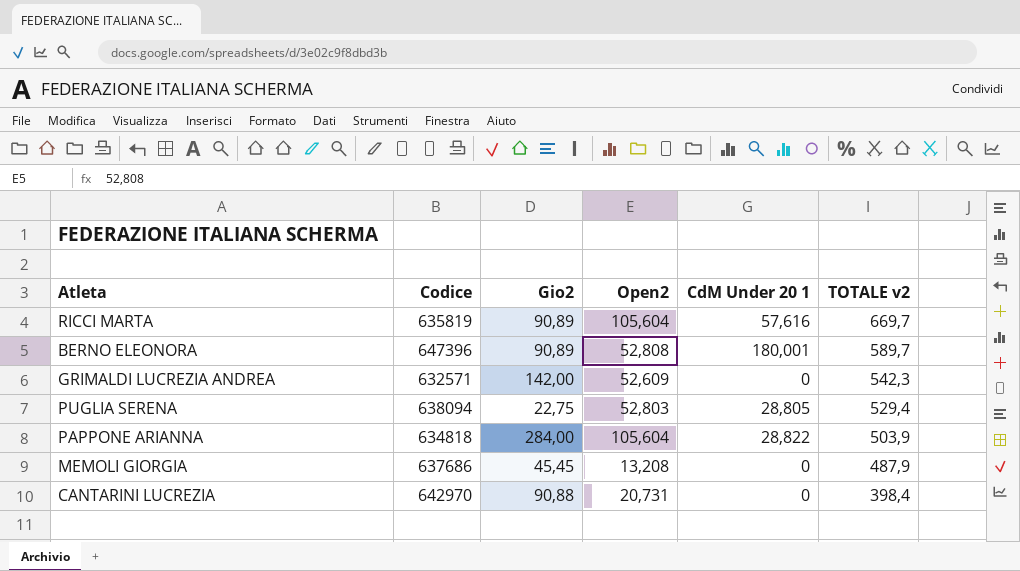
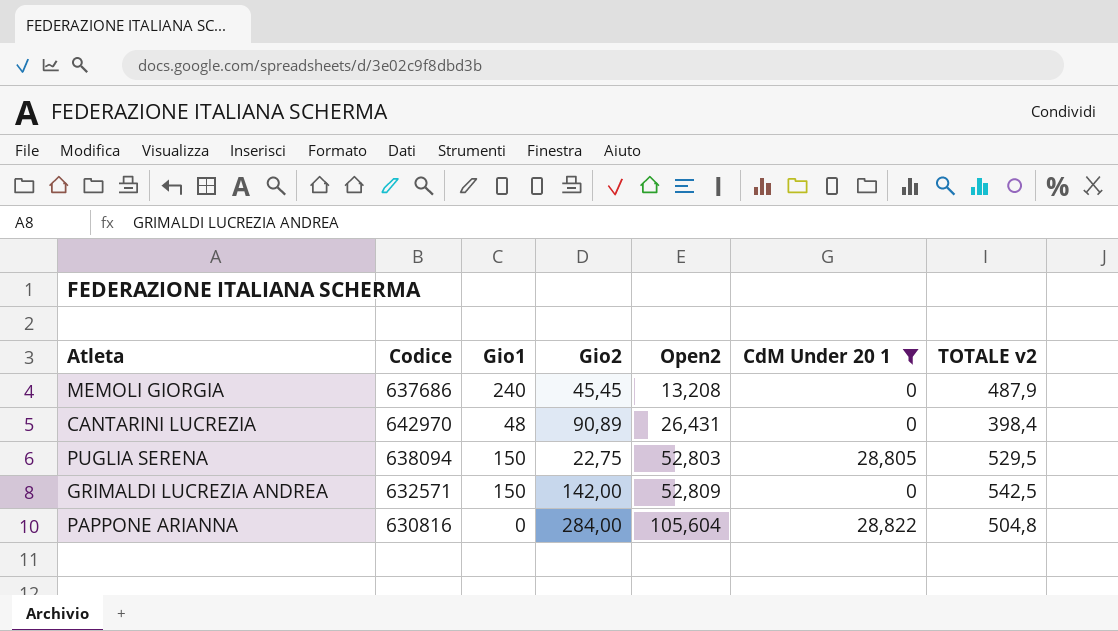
filter: none -> CdM Under 20 1 <= 28,822
row order: TOTALE v2 descending -> Open2 ascending
column Gio1 | position: none -> 3
CANTARINI LUCREZIA | Gio2: 90,88 -> 90,89
CANTARINI LUCREZIA | Open2: 20,731 -> 26,431
PUGLIA SERENA | TOTALE v2: 529,4 -> 529,5
GRIMALDI LUCREZIA ANDREA | Open2: 52,609 -> 52,809
GRIMALDI LUCREZIA ANDREA | TOTALE v2: 542,3 -> 542,5
PAPPONE ARIANNA | Codice: 634818 -> 630816
PAPPONE ARIANNA | TOTALE v2: 503,9 -> 504,8

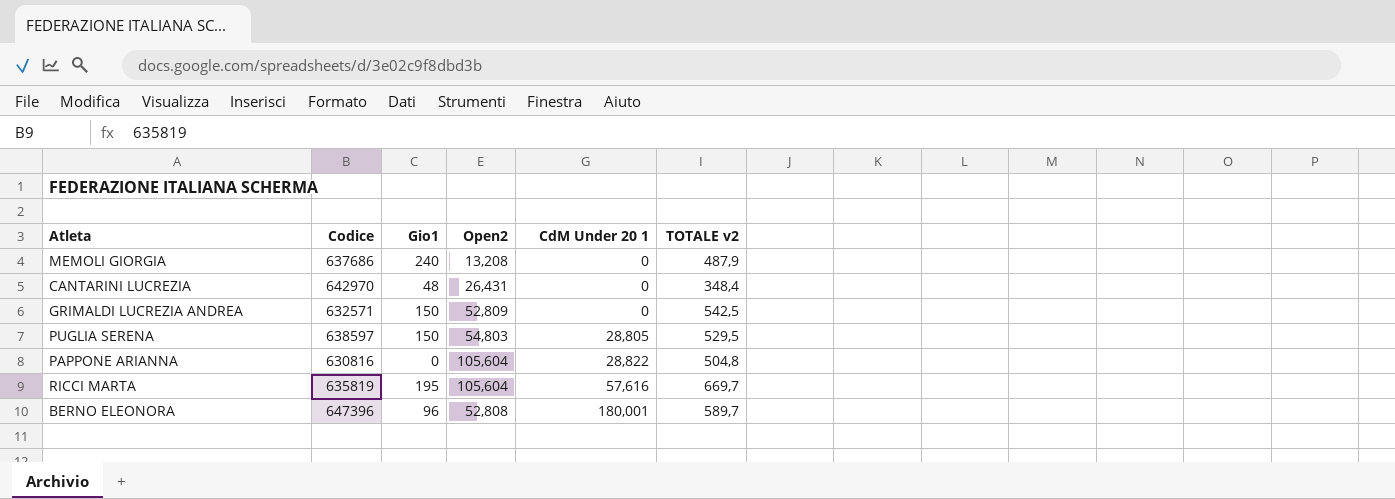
filter: CdM Under 20 1 <= 28,822 -> none
row order: Open2 ascending -> CdM Under 20 1 ascending
column Gio2 | position: 4 -> none
CANTARINI LUCREZIA | TOTALE v2: 398,4 -> 348,4
PUGLIA SERENA | Codice: 638094 -> 638597
PUGLIA SERENA | Open2: 52,803 -> 54,803

